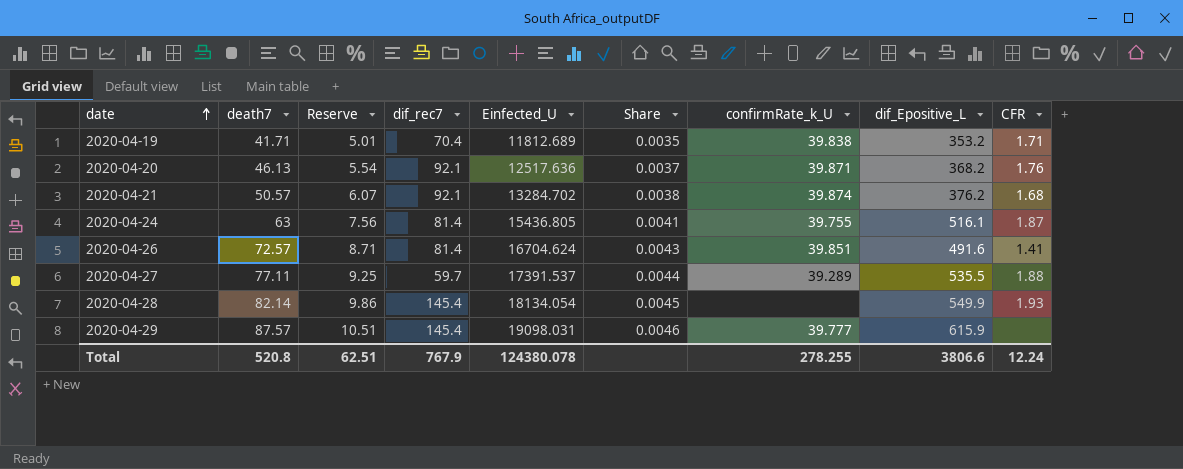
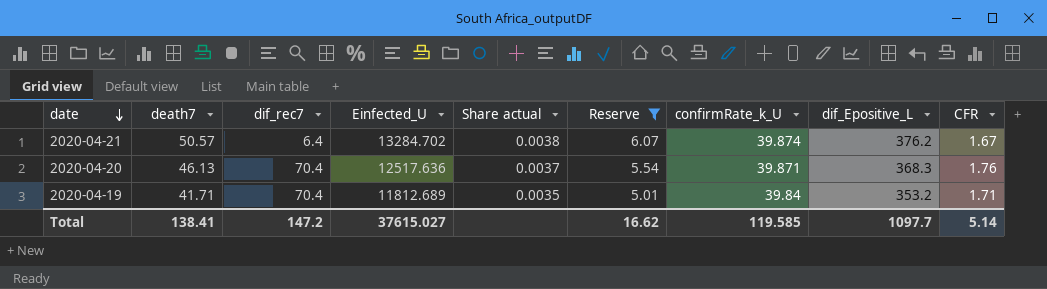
filter: none -> Reserve <= 6.07
row order: date ascending -> date descending
column name: Share -> Share actual
column Reserve | position: 3 -> 6
2020-04-21 | dif_rec7: 92.1 -> 6.4
2020-04-21 | CFR: 1.68 -> 1.67
2020-04-20 | dif_rec7: 92.1 -> 70.4
2020-04-20 | dif_Epositive_L: 368.2 -> 368.3
2020-04-19 | confirmRate_k_U: 39.838 -> 39.84
Total | death7: 520.8 -> 138.41
Total | dif_rec7: 767.9 -> 147.2
Total | Einfected_U: 124380.078 -> 37615.027
Total | Reserve: 62.51 -> 16.62
Total | confirmRate_k_U: 278.255 -> 119.585
Total | dif_Epositive_L: 3806.6 -> 1097.7
Total | CFR: 12.24 -> 5.14

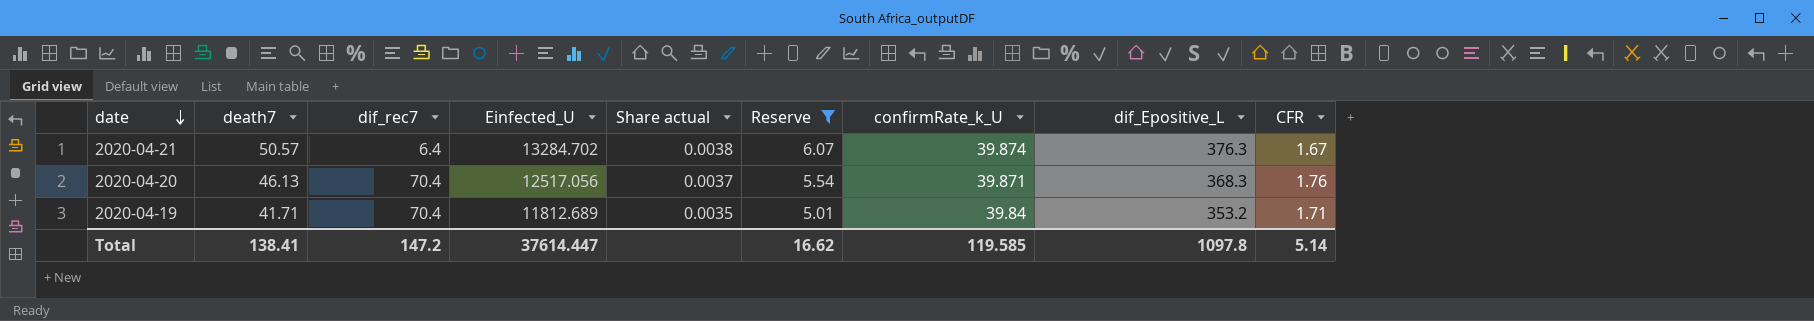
2020-04-21 | dif_Epositive_L: 376.2 -> 376.3
2020-04-20 | Einfected_U: 12517.636 -> 12517.056
Total | Einfected_U: 37615.027 -> 37614.447
Total | dif_Epositive_L: 1097.7 -> 1097.8

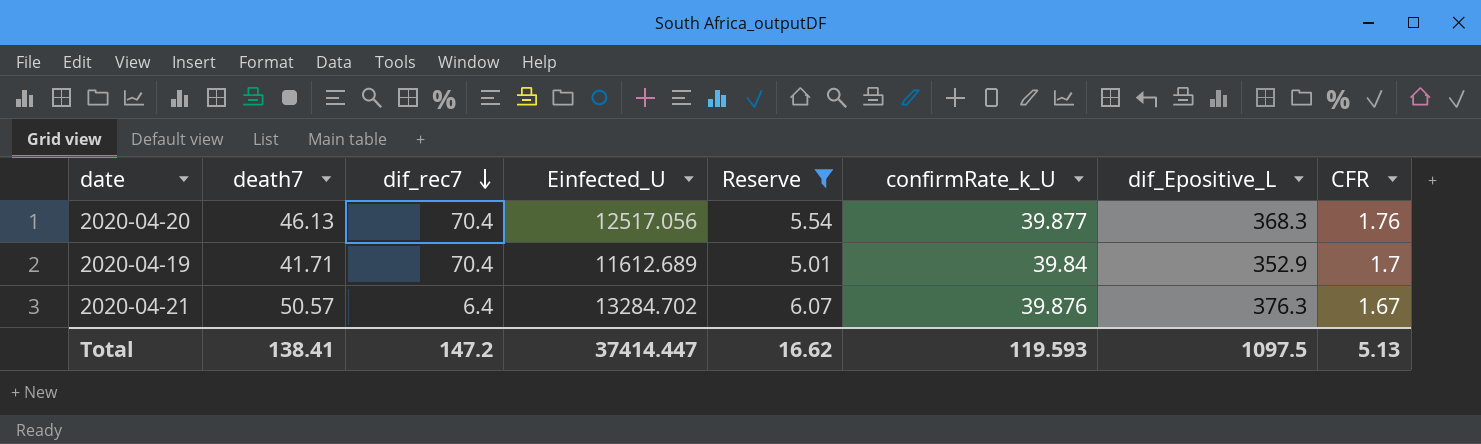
row order: date descending -> dif_rec7 descending
column Share actual | formula: [death7] / [Einfected_U] -> none
2020-04-20 | confirmRate_k_U: 39.871 -> 39.877
2020-04-19 | Einfected_U: 11812.689 -> 11612.689
2020-04-19 | dif_Epositive_L: 353.2 -> 352.9
2020-04-19 | CFR: 1.71 -> 1.7
2020-04-21 | confirmRate_k_U: 39.874 -> 39.876
Total | Einfected_U: 37614.447 -> 37414.447
Total | confirmRate_k_U: 119.585 -> 119.593
Total | dif_Epositive_L: 1097.8 -> 1097.5
Total | CFR: 5.14 -> 5.13

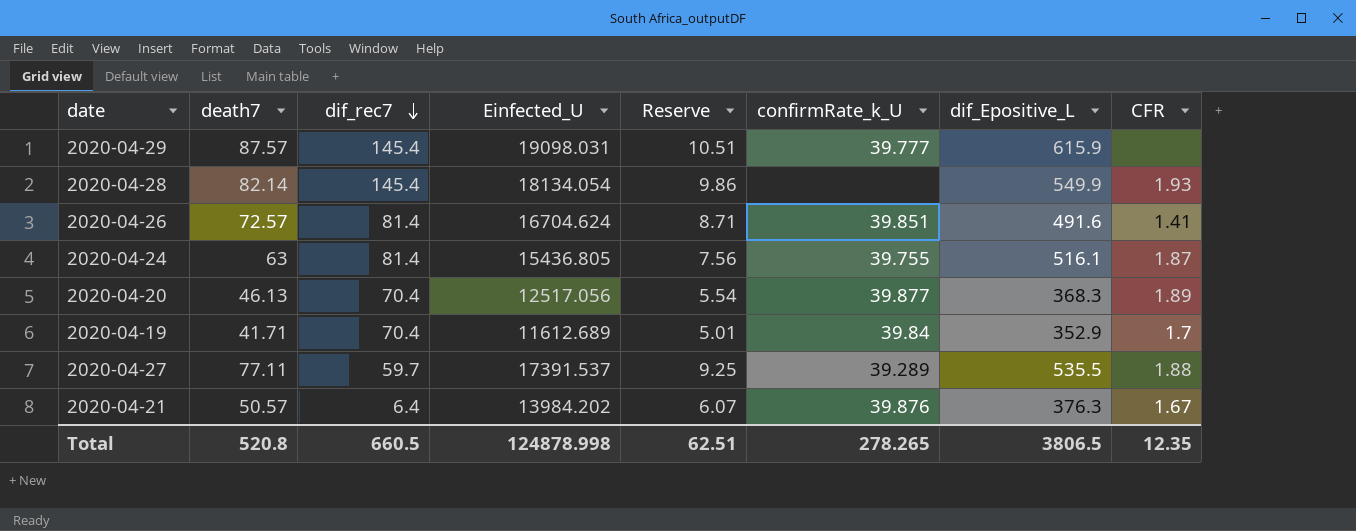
filter: Reserve <= 6.07 -> none
2020-04-20 | CFR: 1.76 -> 1.89
2020-04-21 | Einfected_U: 13284.702 -> 13984.202
Total | death7: 138.41 -> 520.8
Total | dif_rec7: 147.2 -> 660.5
Total | Einfected_U: 37414.447 -> 124878.998
Total | Reserve: 16.62 -> 62.51
Total | confirmRate_k_U: 119.593 -> 278.265
Total | dif_Epositive_L: 1097.5 -> 3806.5
Total | CFR: 5.13 -> 12.35

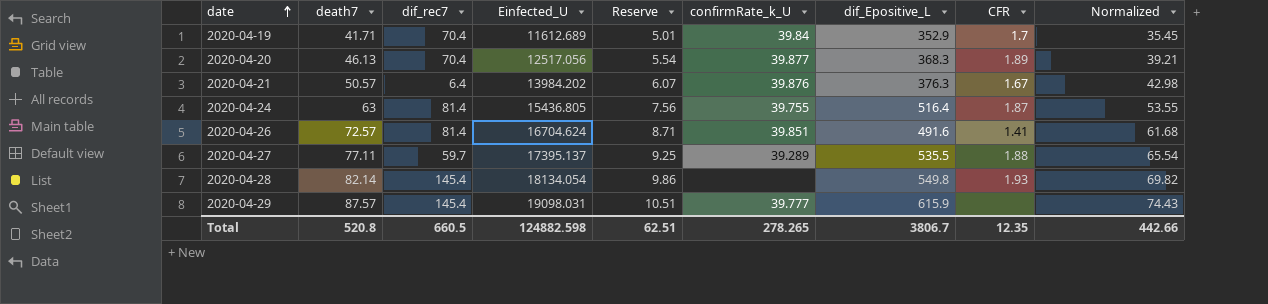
row order: dif_rec7 descending -> date ascending
column Normalized | formula: none -> [death7] * 0.85
2020-04-24 | dif_Epositive_L: 516.1 -> 516.4
2020-04-27 | Einfected_U: 17391.537 -> 17395.137
2020-04-28 | dif_Epositive_L: 549.9 -> 549.8
Total | Einfected_U: 124878.998 -> 124882.598
Total | dif_Epositive_L: 3806.5 -> 3806.7

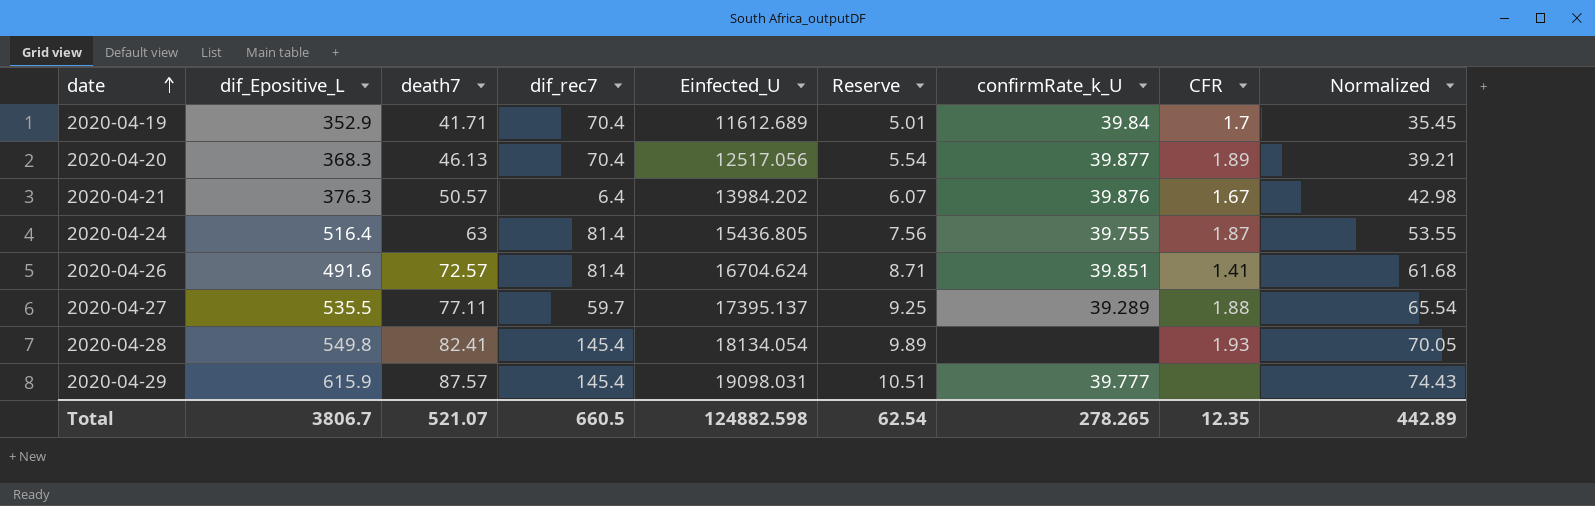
column dif_Epositive_L | position: 7 -> 2
2020-04-28 | death7: 82.14 -> 82.41
2020-04-28 | Reserve: 9.86 -> 9.89
2020-04-28 | Normalized: 69.82 -> 70.05
Total | death7: 520.8 -> 521.07
Total | Reserve: 62.51 -> 62.54
Total | Normalized: 442.66 -> 442.89

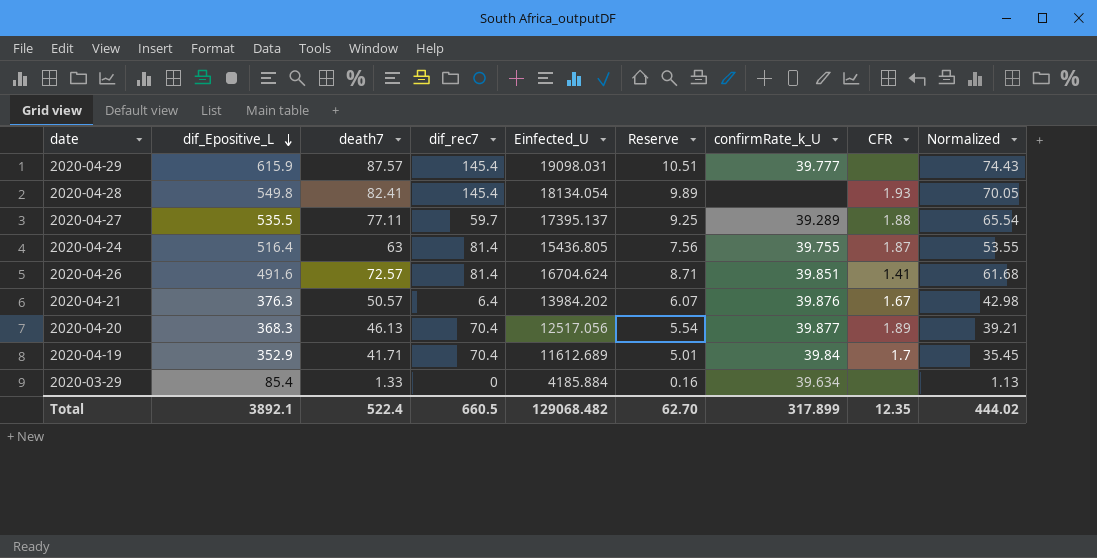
row order: date ascending -> dif_Epositive_L descending
row 2020-03-29: none -> 85.4 | 1.33 | 0 | 4185.884 | 0.16 | 39.634 | none | 1.13
Total | dif_Epositive_L: 3806.7 -> 3892.1
Total | death7: 521.07 -> 522.4
Total | Einfected_U: 124882.598 -> 129068.482
Total | Reserve: 62.54 -> 62.70
Total | confirmRate_k_U: 278.265 -> 317.899
Total | Normalized: 442.89 -> 444.02

